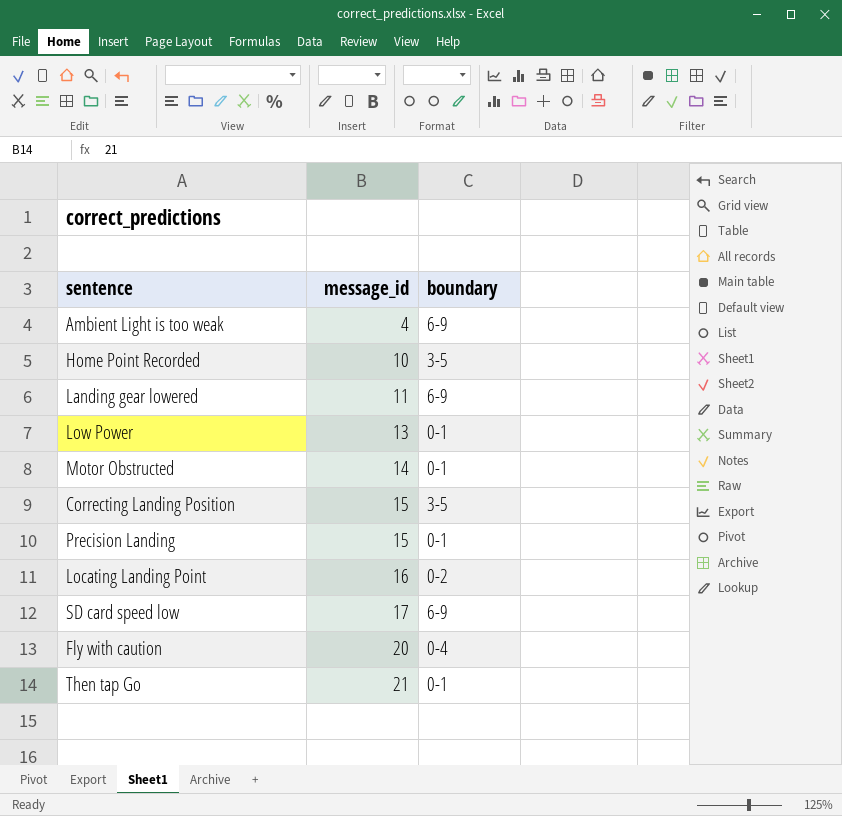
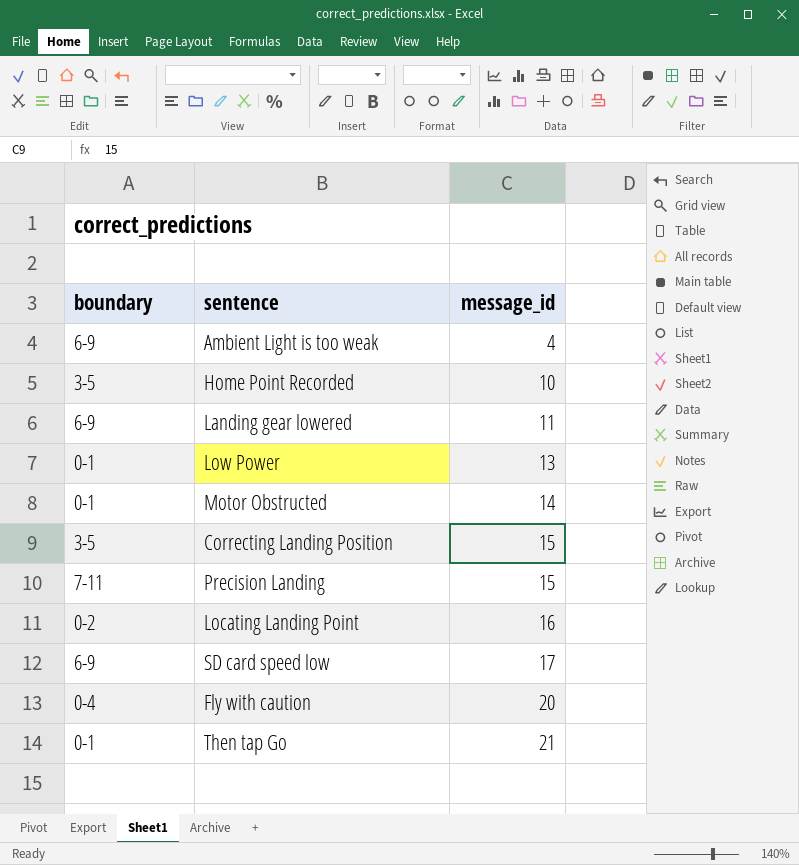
column boundary | position: 3 -> 1
Precision Landing | boundary: 0-1 -> 7-11

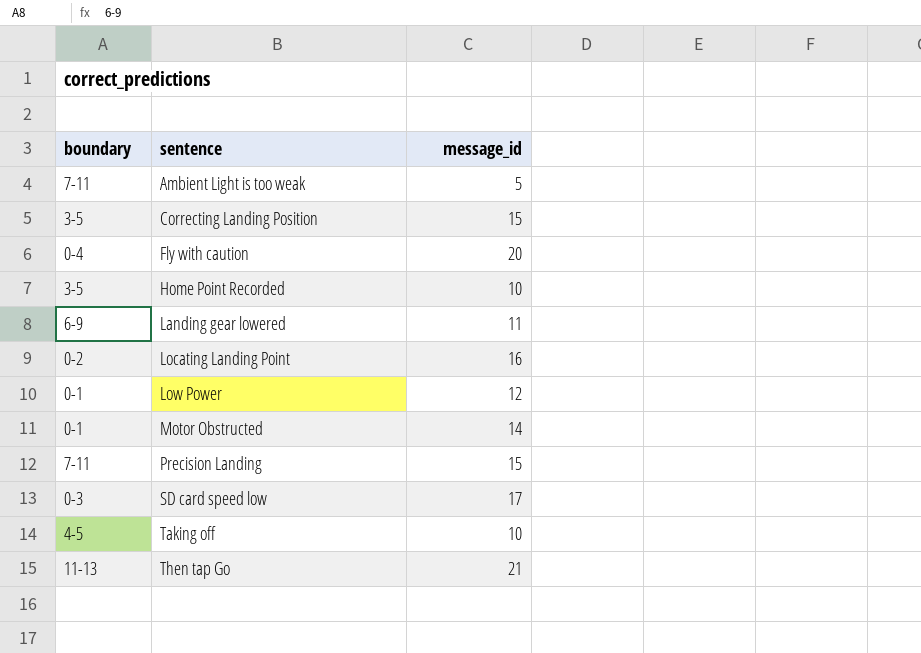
row order: message_id ascending -> sentence ascending
Ambient Light is too weak | boundary: 6-9 -> 7-11
Ambient Light is too weak | message_id: 4 -> 5
Low Power | message_id: 13 -> 12
SD card speed low | boundary: 6-9 -> 0-3
row Taking off: none -> 4-5 | 10
Then tap Go | boundary: 0-1 -> 11-13

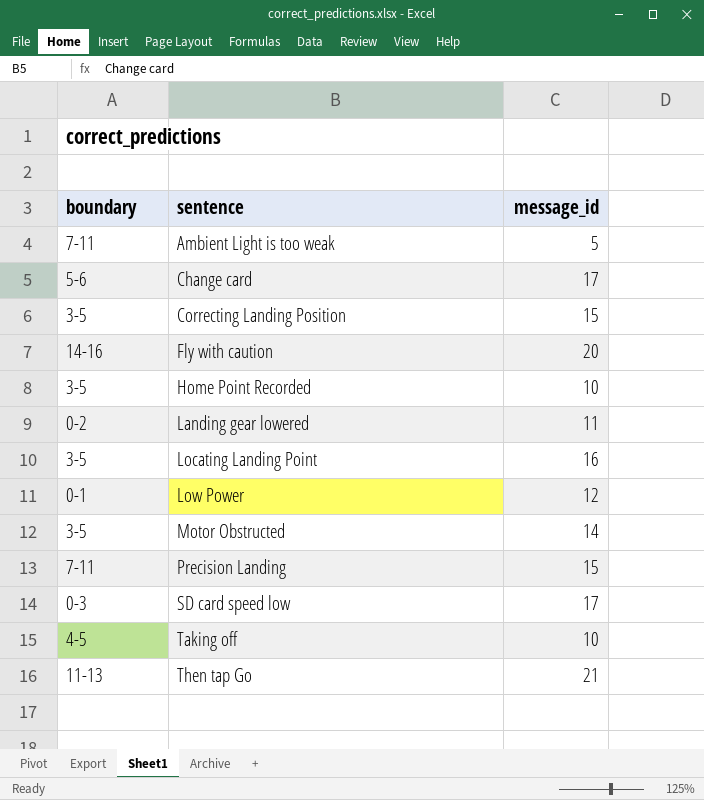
row Change card: none -> 5-6 | 17
Fly with caution | boundary: 0-4 -> 14-16
Landing gear lowered | boundary: 6-9 -> 0-2
Locating Landing Point | boundary: 0-2 -> 3-5
Motor Obstructed | boundary: 0-1 -> 3-5

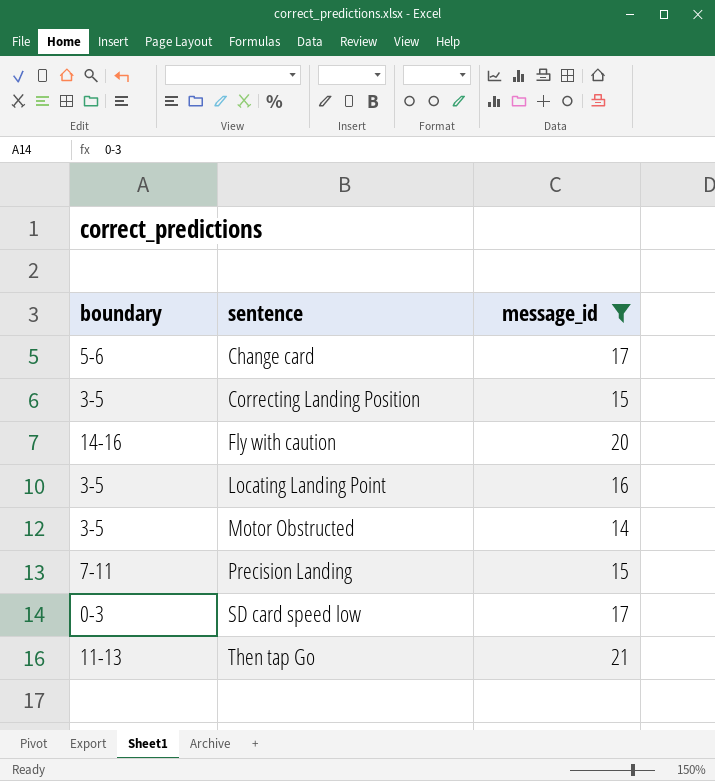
filter: none -> message_id >= 14

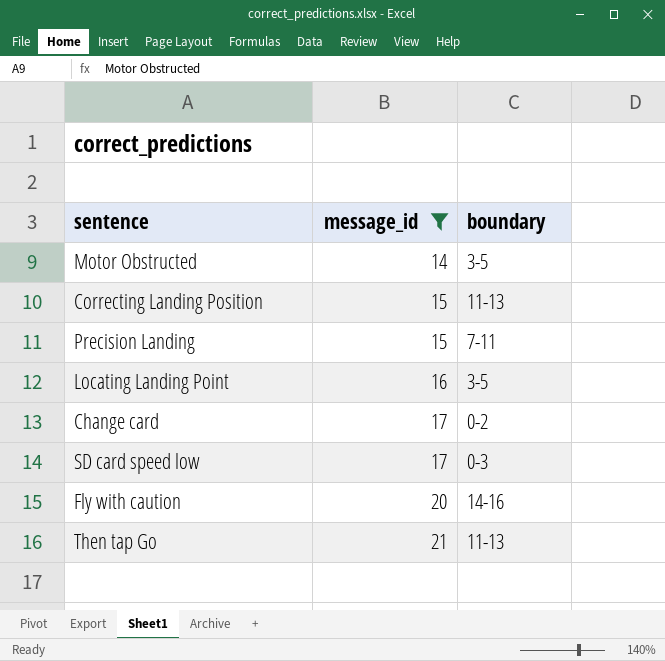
row order: sentence ascending -> message_id ascending
column boundary | position: 1 -> 3
Correcting Landing Position | boundary: 3-5 -> 11-13
Change card | boundary: 5-6 -> 0-2

